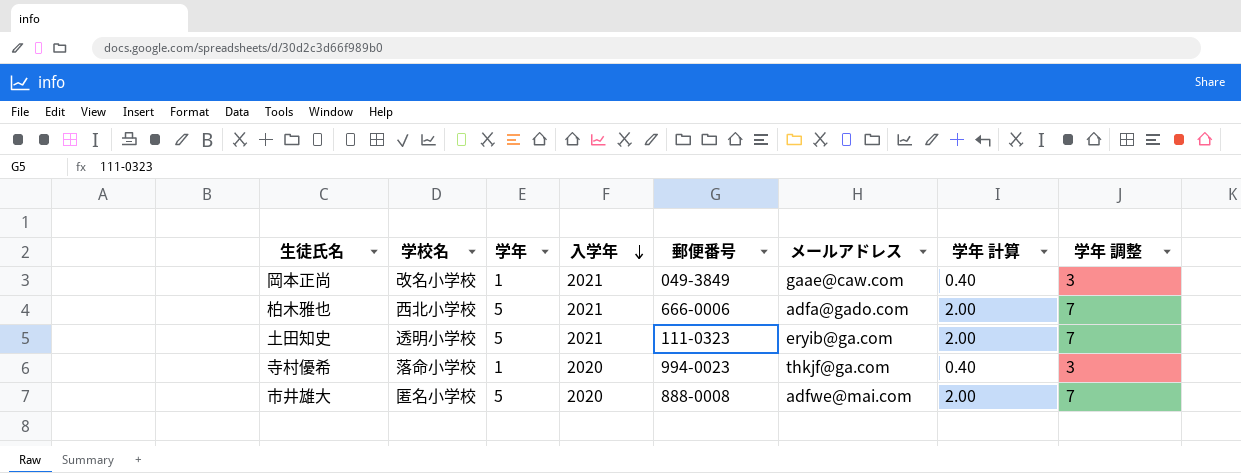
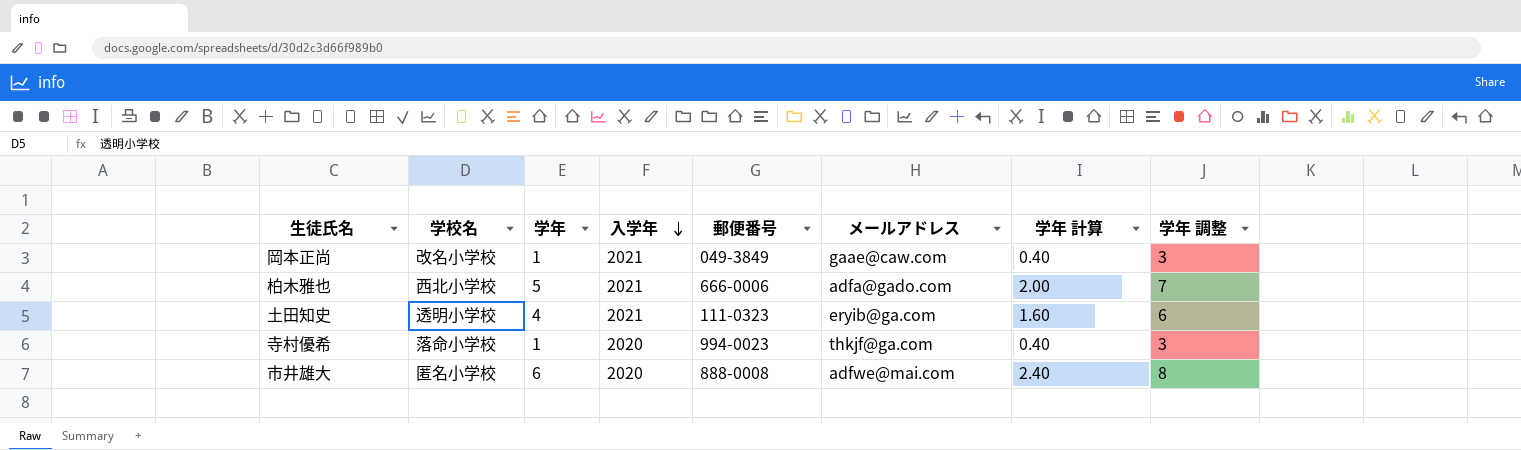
土田知史 | 学年: 5 -> 4
土田知史 | 学年 計算: 2.00 -> 1.60
土田知史 | 学年 調整: 7 -> 6
市井雄大 | 学年: 5 -> 6
市井雄大 | 学年 計算: 2.00 -> 2.40
市井雄大 | 学年 調整: 7 -> 8

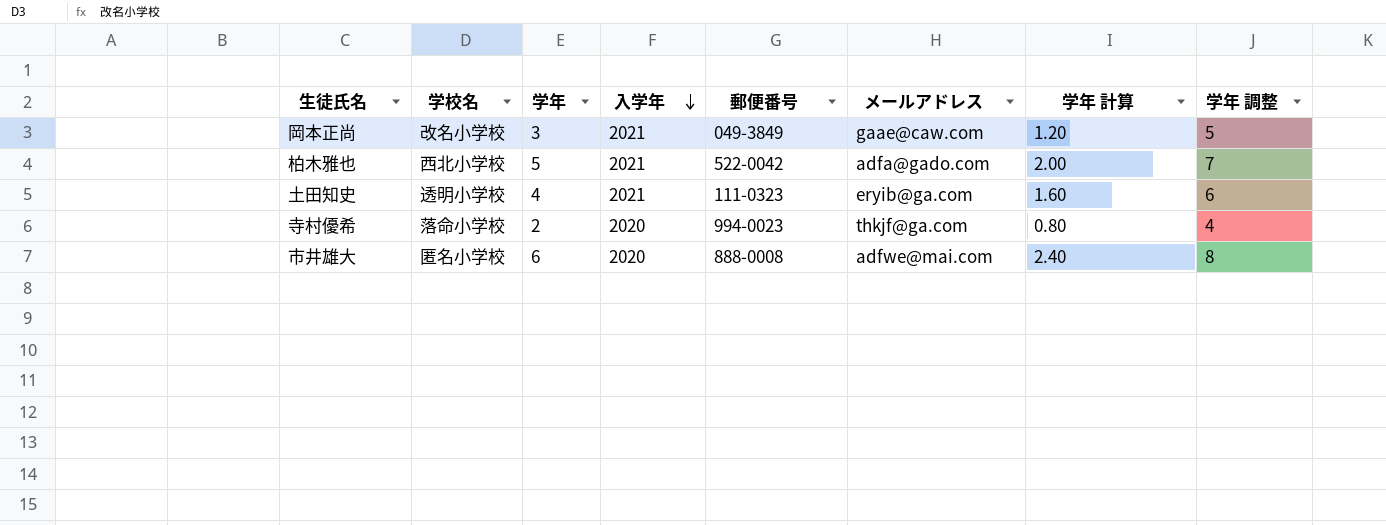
岡本正尚 | 学年: 1 -> 3
岡本正尚 | 学年 計算: 0.40 -> 1.20
岡本正尚 | 学年 調整: 3 -> 5
柏木雅也 | 郵便番号: 666-0006 -> 522-0042
寺村優希 | 学年: 1 -> 2
寺村優希 | 学年 計算: 0.40 -> 0.80
寺村優希 | 学年 調整: 3 -> 4

